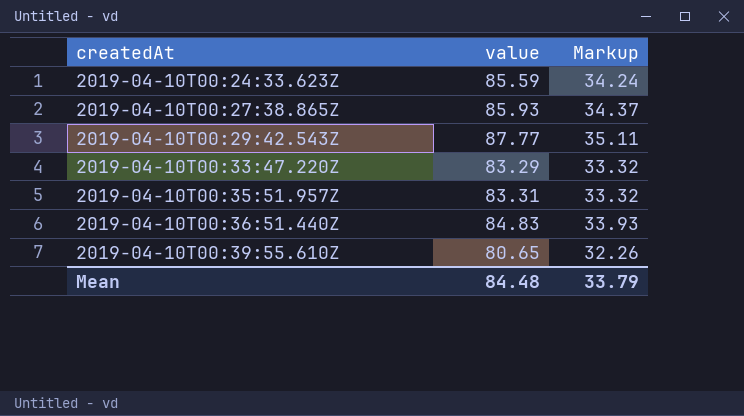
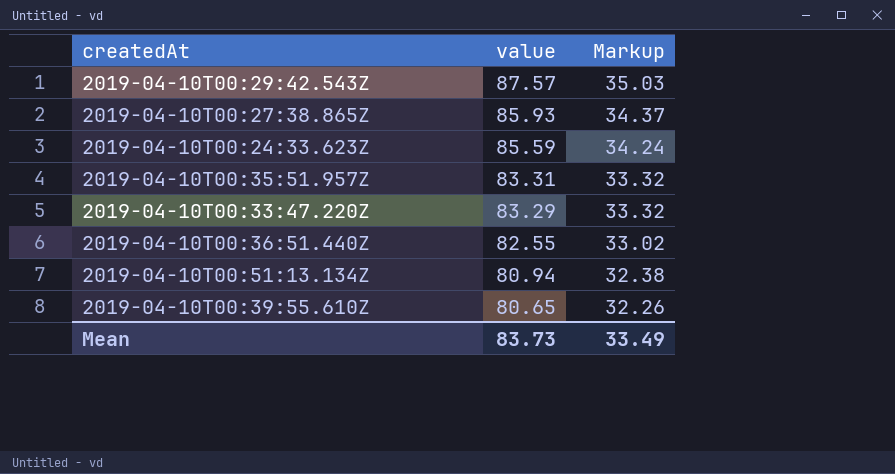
row order: createdAt ascending -> value descending
2019-04-10T00:29:42.543Z | value: 87.77 -> 87.57
2019-04-10T00:29:42.543Z | Markup: 35.11 -> 35.03
2019-04-10T00:36:51.440Z | value: 84.83 -> 82.55
2019-04-10T00:36:51.440Z | Markup: 33.93 -> 33.02
row 2019-04-10T00:51:13.134Z: none -> 80.94 | 32.38
Mean | value: 84.48 -> 83.73
Mean | Markup: 33.79 -> 33.49

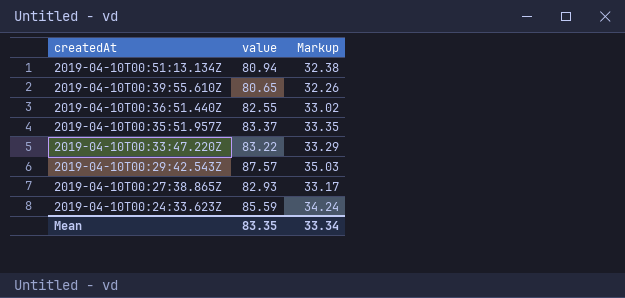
row order: value descending -> createdAt descending
2019-04-10T00:35:51.957Z | value: 83.31 -> 83.37
2019-04-10T00:35:51.957Z | Markup: 33.32 -> 33.35
2019-04-10T00:33:47.220Z | value: 83.29 -> 83.22
2019-04-10T00:33:47.220Z | Markup: 33.32 -> 33.29
2019-04-10T00:27:38.865Z | value: 85.93 -> 82.93
2019-04-10T00:27:38.865Z | Markup: 34.37 -> 33.17
Mean | value: 83.73 -> 83.35
Mean | Markup: 33.49 -> 33.34

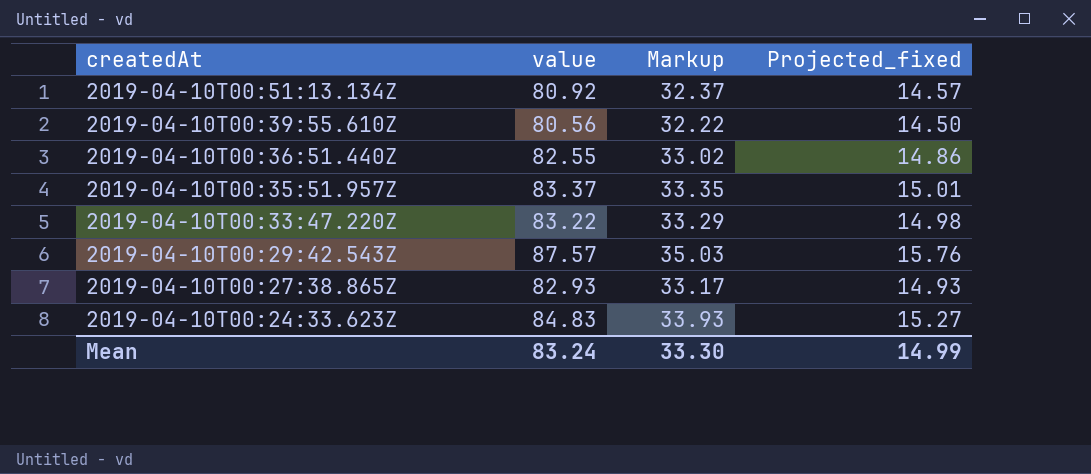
column Projected_fixed | formula: none -> [value] * 0.18
2019-04-10T00:51:13.134Z | value: 80.94 -> 80.92
2019-04-10T00:51:13.134Z | Markup: 32.38 -> 32.37
2019-04-10T00:39:55.610Z | value: 80.65 -> 80.56
2019-04-10T00:39:55.610Z | Markup: 32.26 -> 32.22
2019-04-10T00:24:33.623Z | value: 85.59 -> 84.83
2019-04-10T00:24:33.623Z | Markup: 34.24 -> 33.93
Mean | value: 83.35 -> 83.24
Mean | Markup: 33.34 -> 33.30

